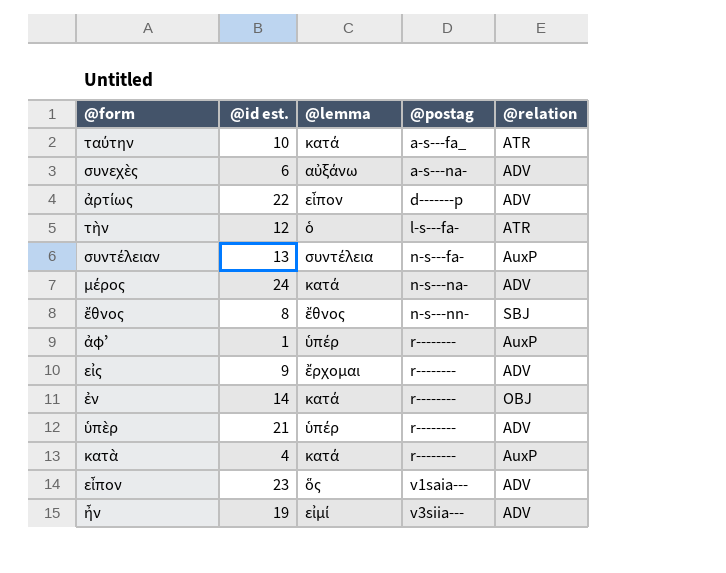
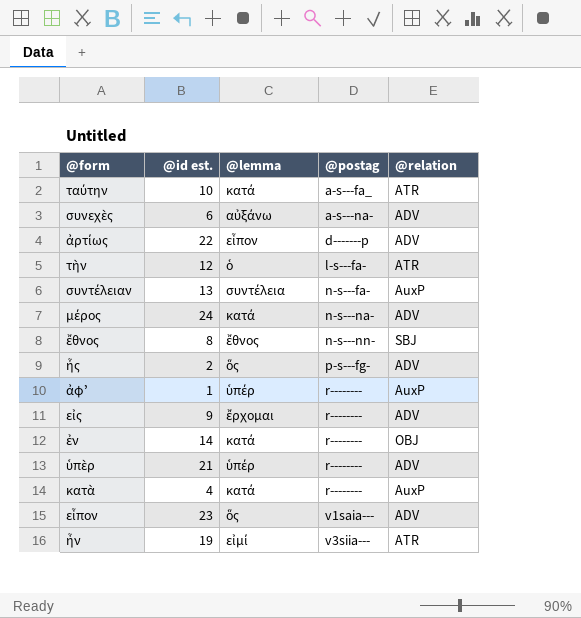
row ἧς: none -> 2 | ὅς | p-s---fg- | ADV
ἦν | @relation: ADV -> ATR

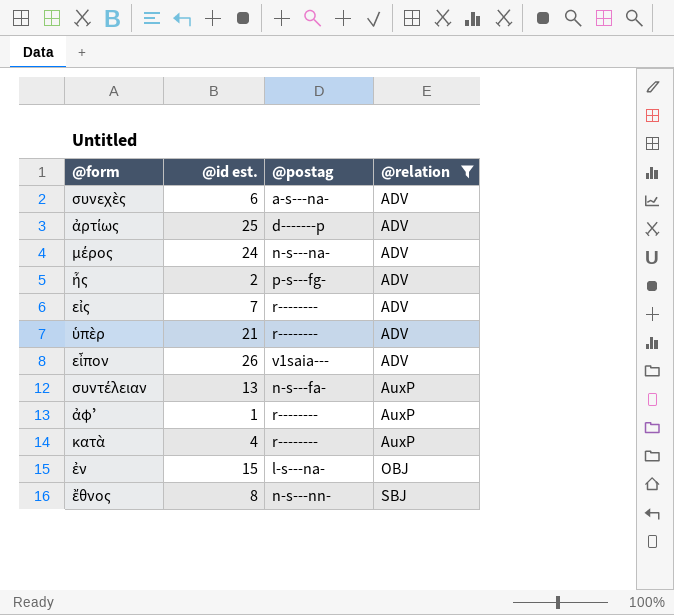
filter: none -> @relation != ATR
row order: @postag ascending -> @relation ascending
column @lemma | position: 3 -> none
ἀρτίως | @id est.: 22 -> 25
εἰς | @id est.: 9 -> 7
εἶπον | @id est.: 23 -> 26
ἐν | @id est.: 14 -> 15
ἐν | @postag: r-------- -> l-s---na-

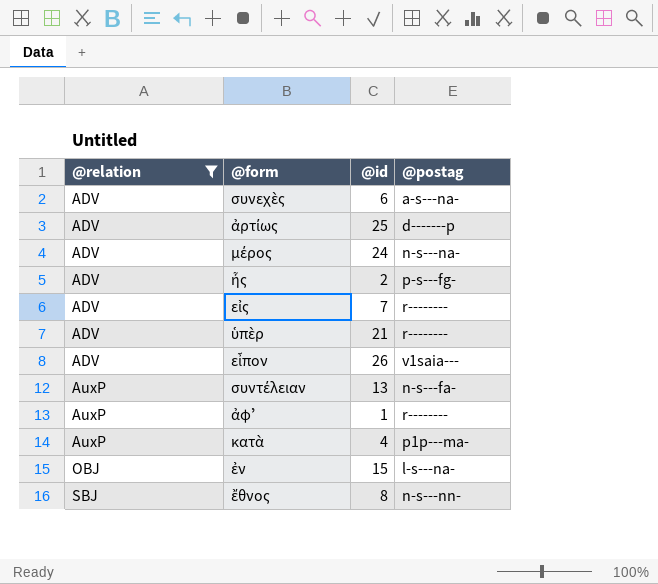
column @relation | position: 4 -> 1
column name: @id est. -> @id
κατὰ | @postag: r-------- -> p1p---ma-

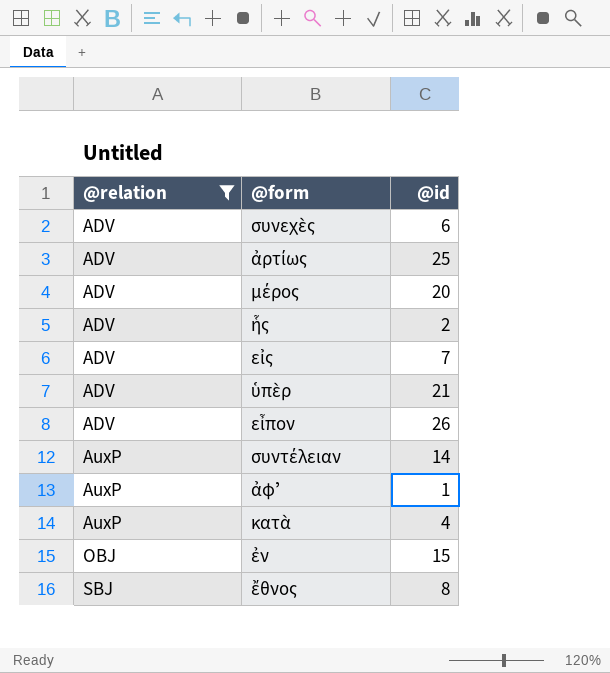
column @postag | position: 4 -> none
μέρος | @id: 24 -> 20
συντέλειαν | @id: 13 -> 14

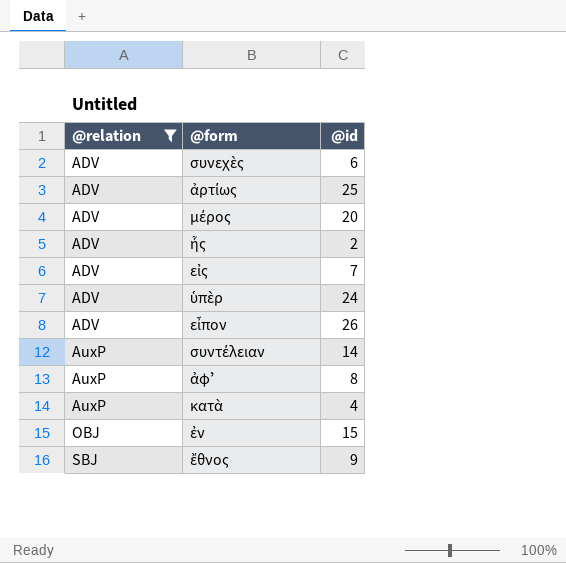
ὑπὲρ | @id: 21 -> 24
ἀφʼ | @id: 1 -> 8
ἔθνος | @id: 8 -> 9

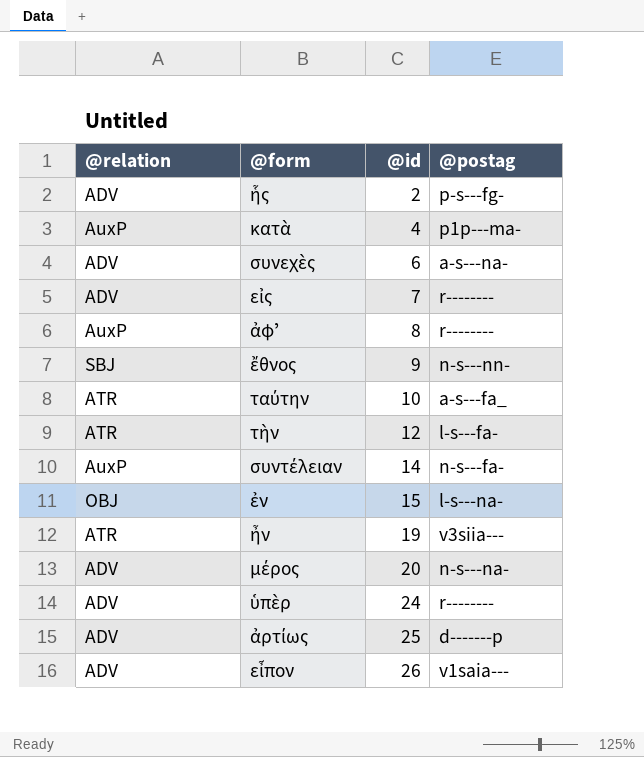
filter: @relation != ATR -> none
row order: @relation ascending -> @id ascending
column @postag | position: none -> 4

